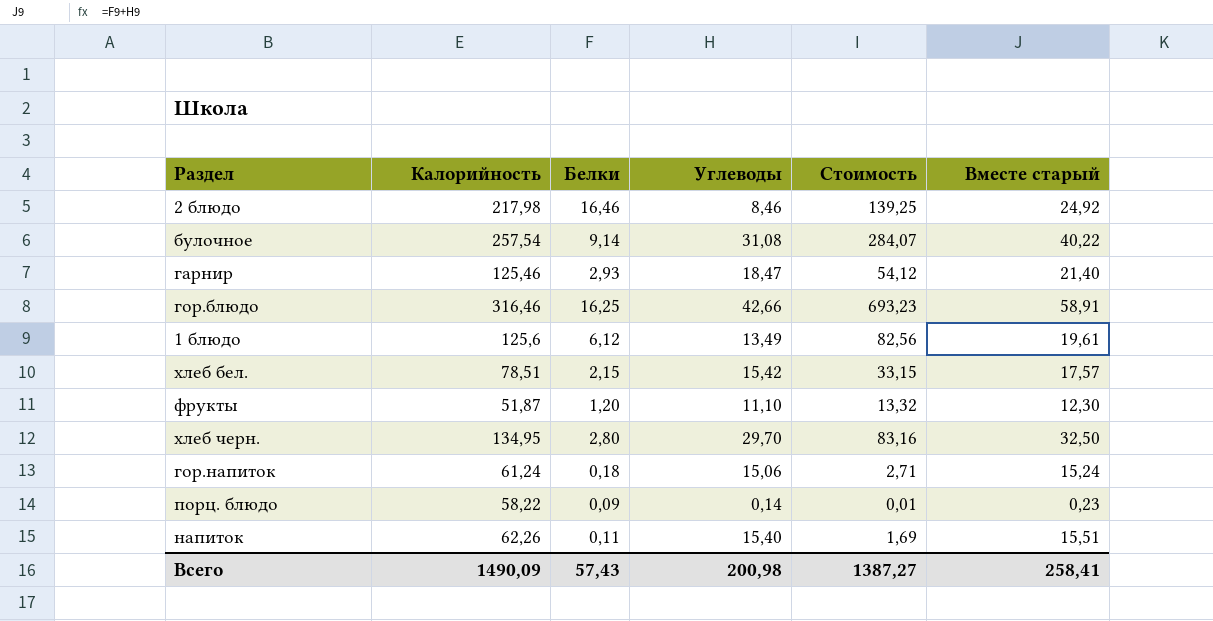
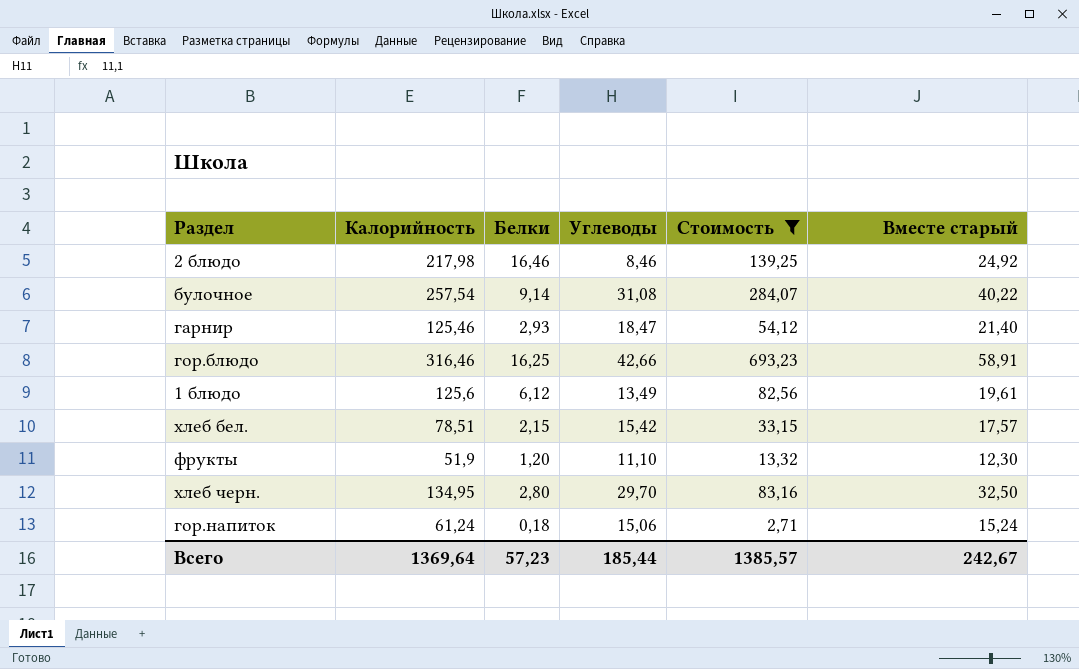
filter: none -> Стоимость >= 2,71
фрукты | Калорийность: 51,87 -> 51,9
Всего | Калорийность: 1490,09 -> 1369,64
Всего | Белки: 57,43 -> 57,23
Всего | Углеводы: 200,98 -> 185,44
Всего | Стоимость: 1387,27 -> 1385,57
Всего | Вместе старый: 258,41 -> 242,67

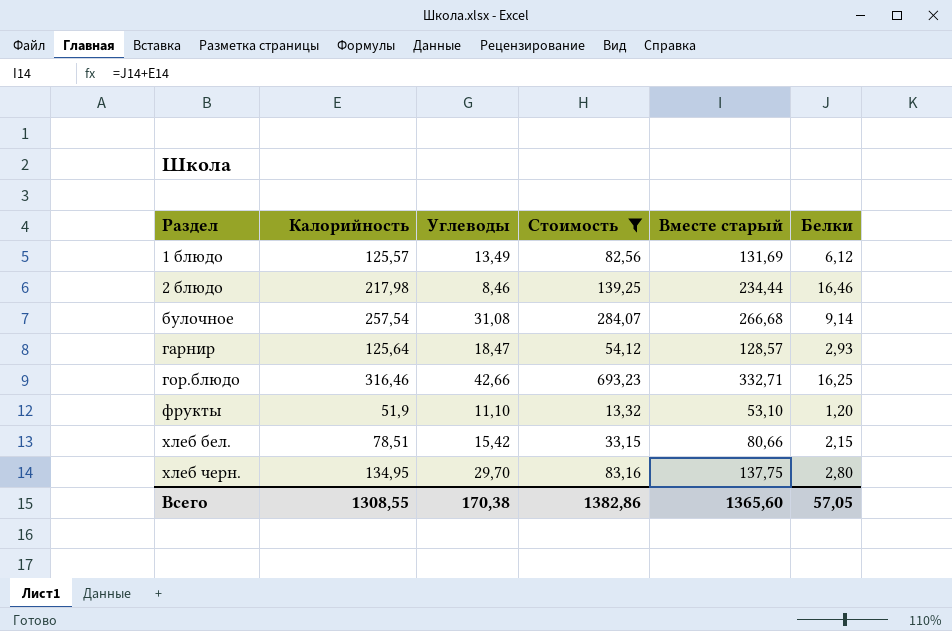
row order: none -> Раздел ascending
column Вместе старый | formula: [Белки] + [Углеводы] -> [Калорийность] + [Белки]
column Белки | position: 3 -> 6
row гор.напиток: 61,24 | 0,18 | 15,06 | 2,71 | 15,24 -> none
1 блюдо | Калорийность: 125,6 -> 125,57
гарнир | Калорийность: 125,46 -> 125,64
Всего | Калорийность: 1369,64 -> 1308,55
Всего | Углеводы: 185,44 -> 170,38
Всего | Стоимость: 1385,57 -> 1382,86
Всего | Вместе старый: 242,67 -> 1365,60
Всего | Белки: 57,23 -> 57,05

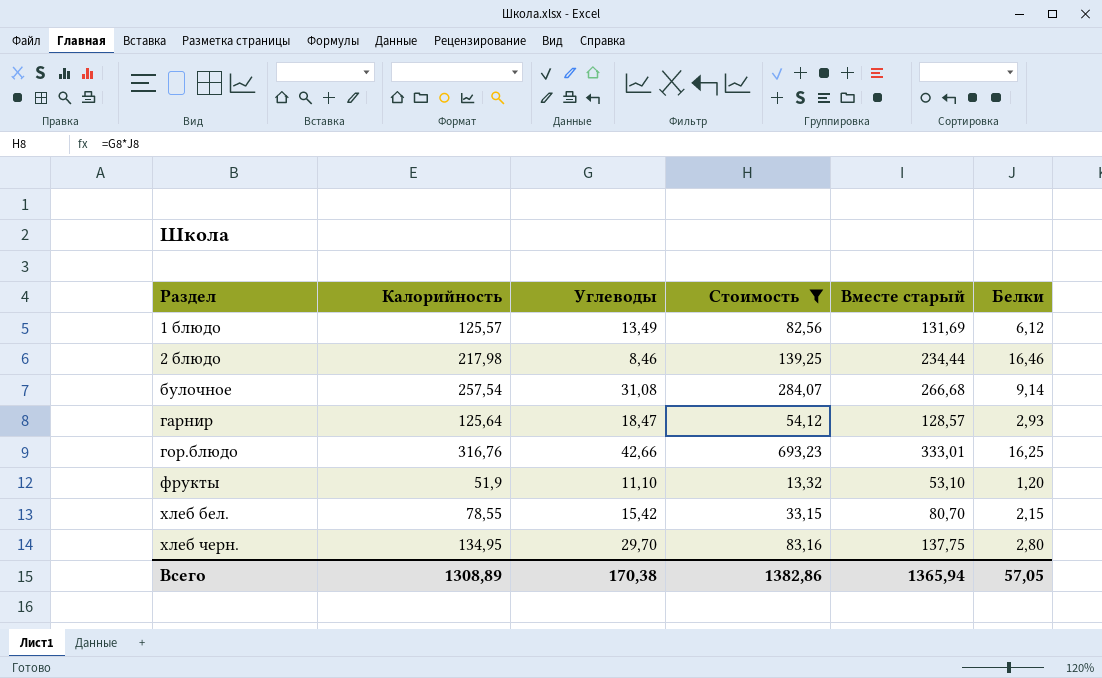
гор.блюдо | Калорийность: 316,46 -> 316,76
гор.блюдо | Вместе старый: 332,71 -> 333,01
хлеб бел. | Калорийность: 78,51 -> 78,55
хлеб бел. | Вместе старый: 80,66 -> 80,70
Всего | Калорийность: 1308,55 -> 1308,89
Всего | Вместе старый: 1365,60 -> 1365,94

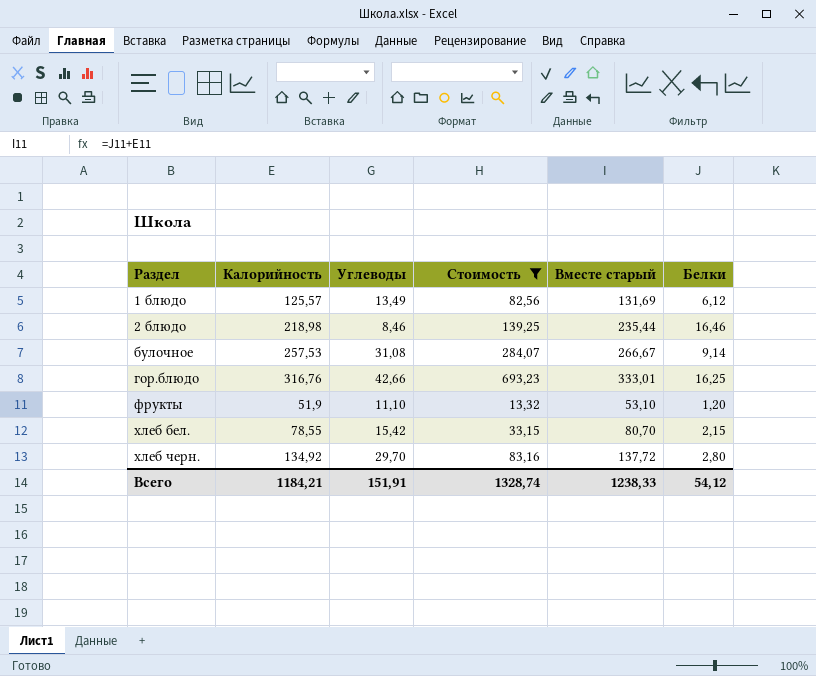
row гарнир: 125,64 | 18,47 | 54,12 | 128,57 | 2,93 -> none
2 блюдо | Калорийность: 217,98 -> 218,98
2 блюдо | Вместе старый: 234,44 -> 235,44
булочное | Калорийность: 257,54 -> 257,53
булочное | Вместе старый: 266,68 -> 266,67
хлеб черн. | Калорийность: 134,95 -> 134,92
хлеб черн. | Вместе старый: 137,75 -> 137,72
Всего | Калорийность: 1308,89 -> 1184,21
Всего | Углеводы: 170,38 -> 151,91
Всего | Стоимость: 1382,86 -> 1328,74
Всего | Вместе старый: 1365,94 -> 1238,33
Всего | Белки: 57,05 -> 54,12

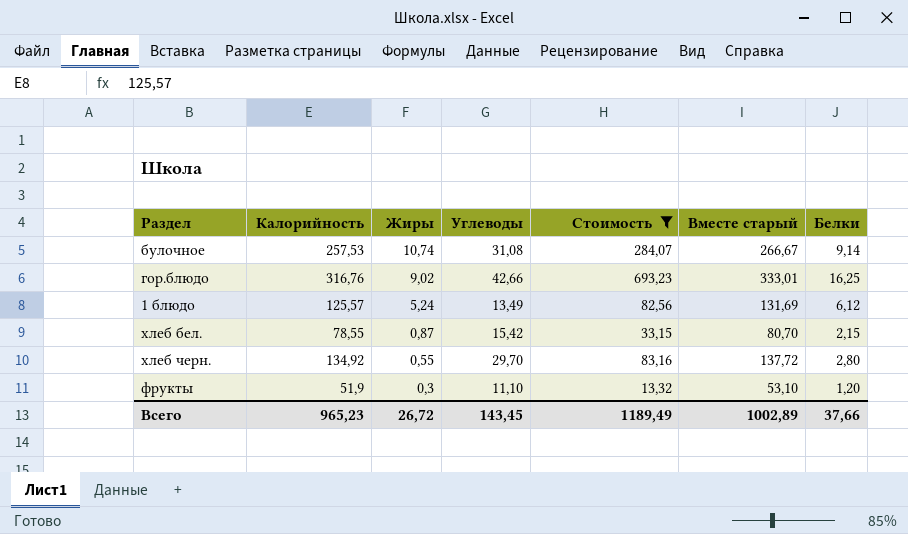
row order: Раздел ascending -> Жиры descending
column Жиры | position: none -> 3
row 2 блюдо: 218,98 | 8,46 | 139,25 | 235,44 | 16,46 -> none
Всего | Калорийность: 1184,21 -> 965,23
Всего | Углеводы: 151,91 -> 143,45
Всего | Стоимость: 1328,74 -> 1189,49
Всего | Вместе старый: 1238,33 -> 1002,89
Всего | Белки: 54,12 -> 37,66

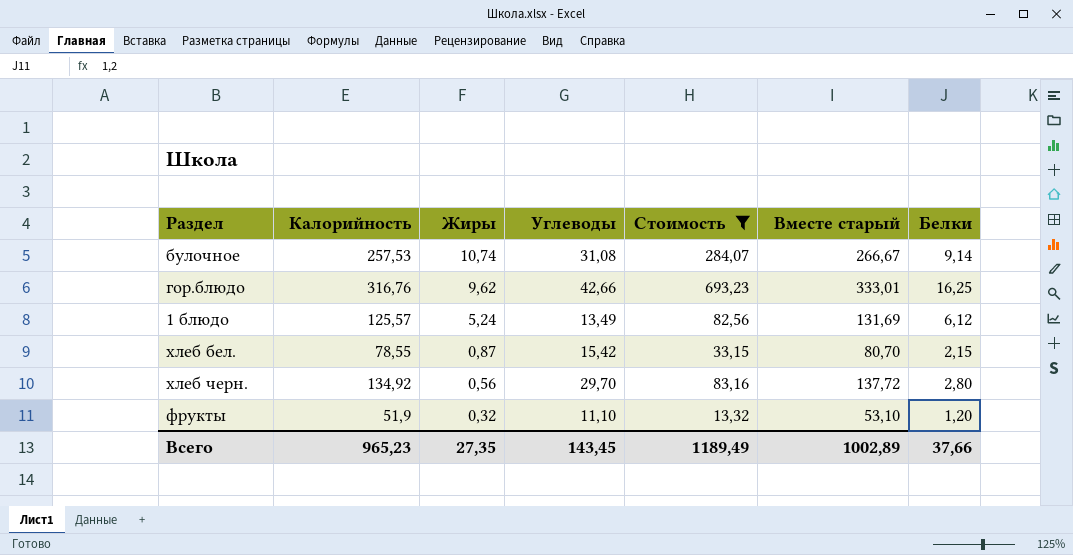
гор.блюдо | Жиры: 9,02 -> 9,62
хлеб черн. | Жиры: 0,55 -> 0,56
фрукты | Жиры: 0,3 -> 0,32
Всего | Жиры: 26,72 -> 27,35

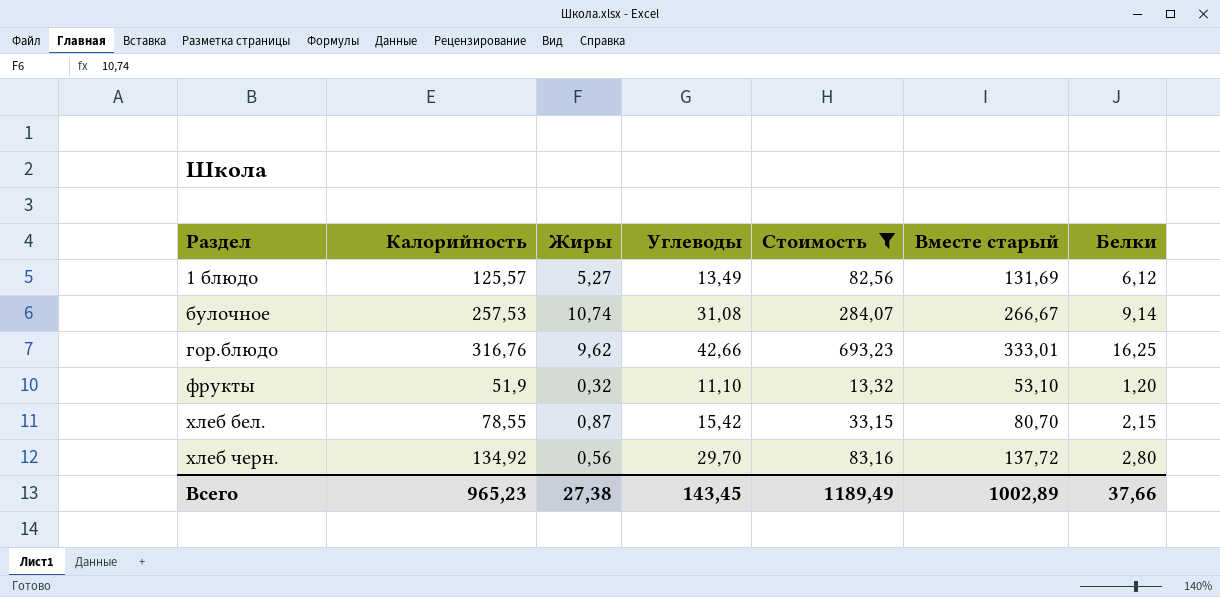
row order: Жиры descending -> Раздел ascending
1 блюдо | Жиры: 5,24 -> 5,27
Всего | Жиры: 27,35 -> 27,38

